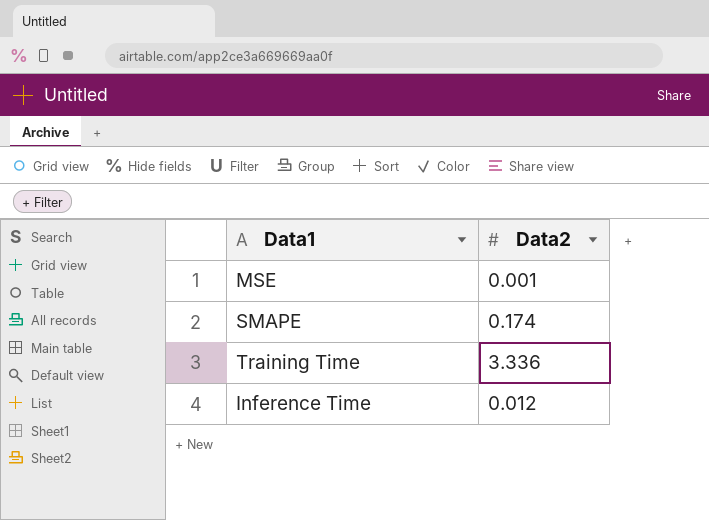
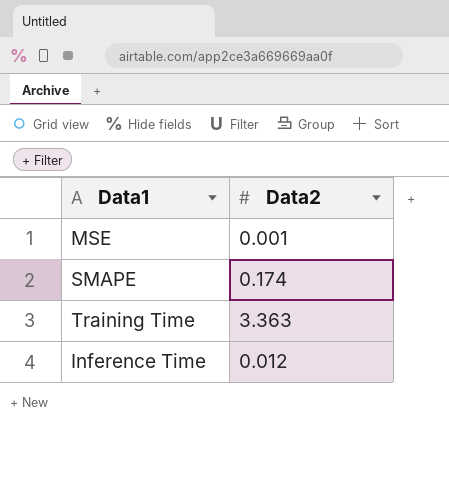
Training Time | Data2: 3.336 -> 3.363

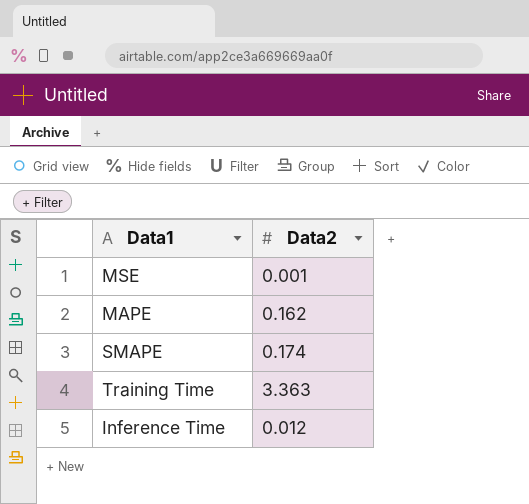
row MAPE: none -> 0.162

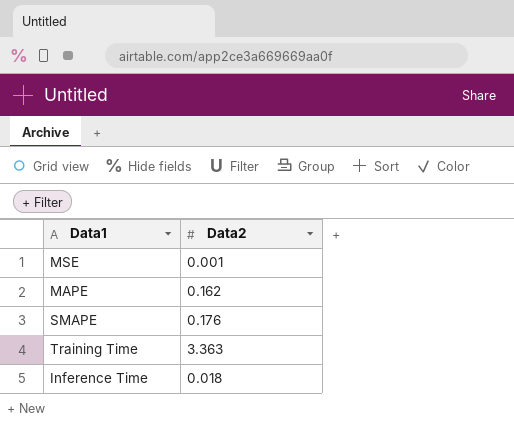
SMAPE | Data2: 0.174 -> 0.176
Inference Time | Data2: 0.012 -> 0.018

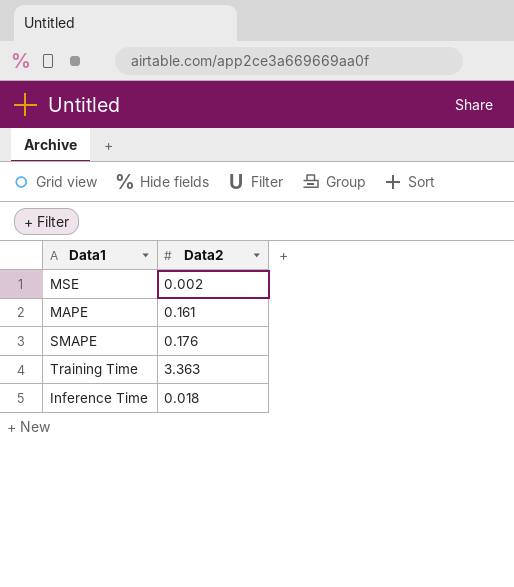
MSE | Data2: 0.001 -> 0.002
MAPE | Data2: 0.162 -> 0.161

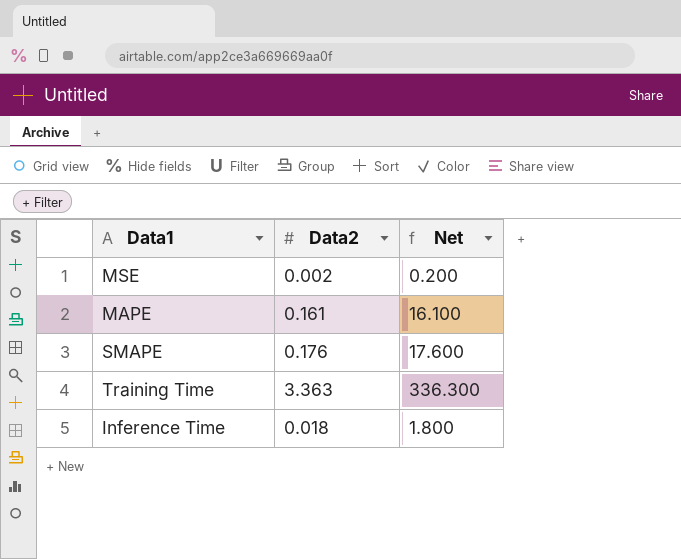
column Net | formula: none -> [Data2] * 100

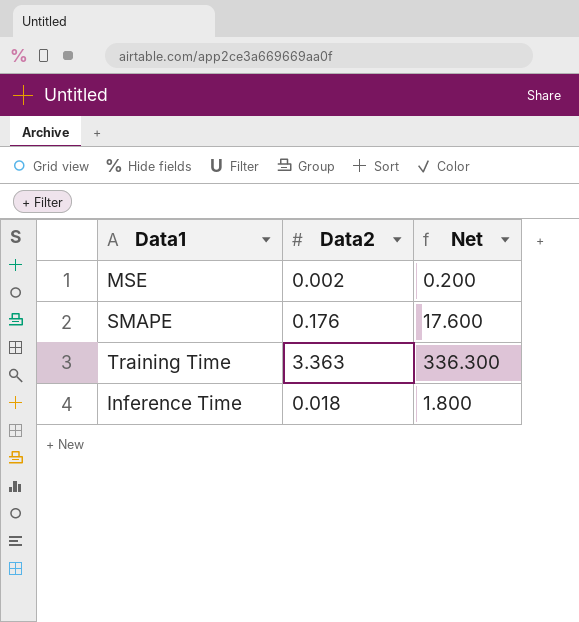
row MAPE: 0.161 | 16.100 -> none

